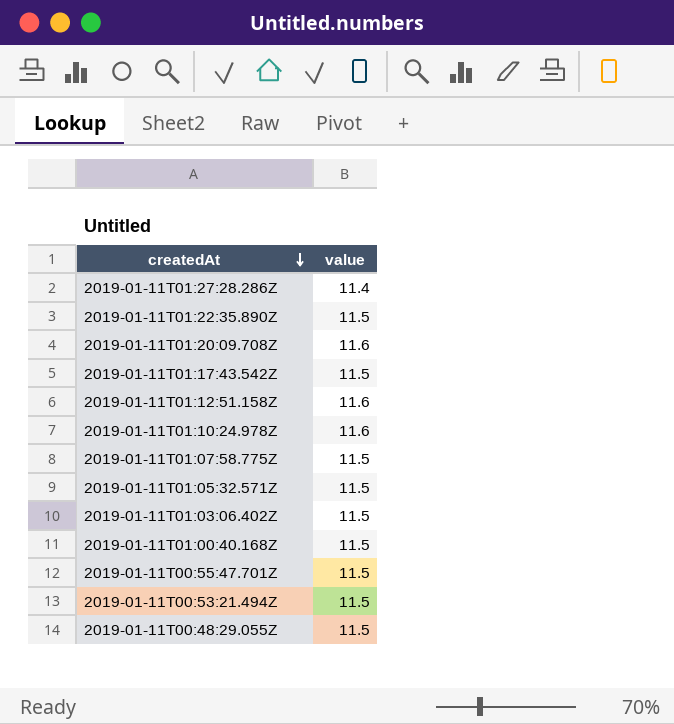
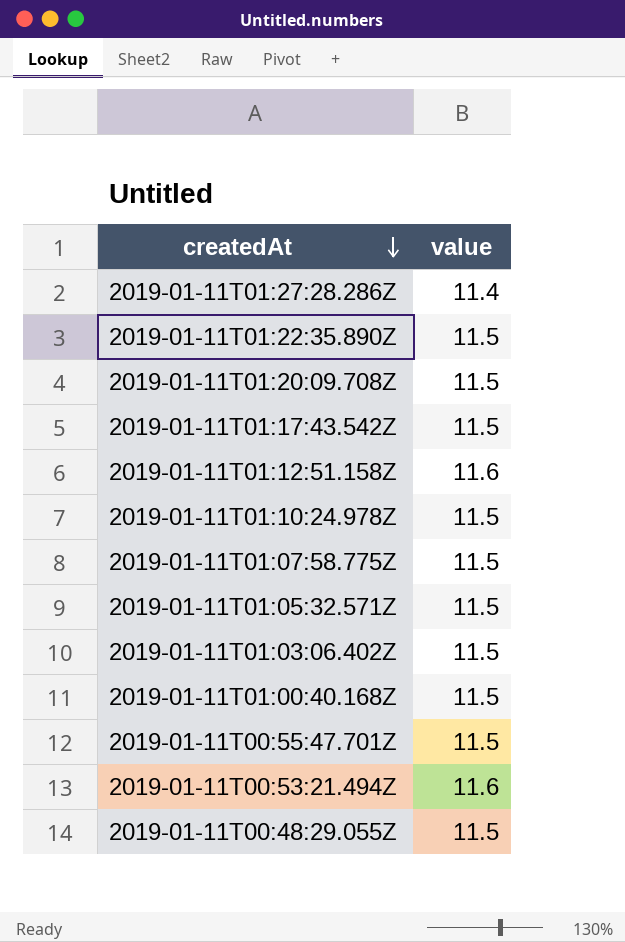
2019-01-11T01:20:09.708Z | value: 11.6 -> 11.5
2019-01-11T01:10:24.978Z | value: 11.6 -> 11.5
2019-01-11T00:53:21.494Z | value: 11.5 -> 11.6

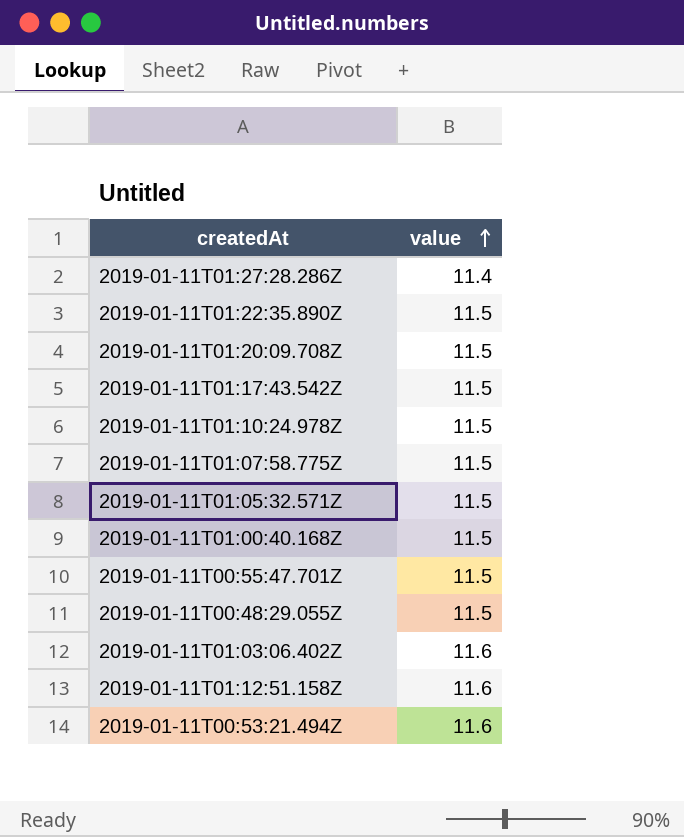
row order: createdAt descending -> value ascending
2019-01-11T01:03:06.402Z | value: 11.5 -> 11.6

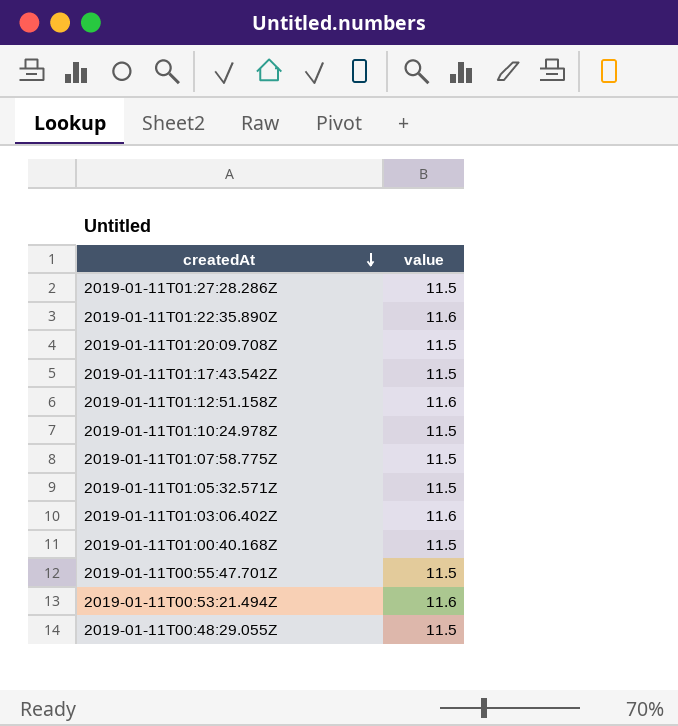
row order: value ascending -> createdAt descending
2019-01-11T01:27:28.286Z | value: 11.4 -> 11.5
2019-01-11T01:22:35.890Z | value: 11.5 -> 11.6

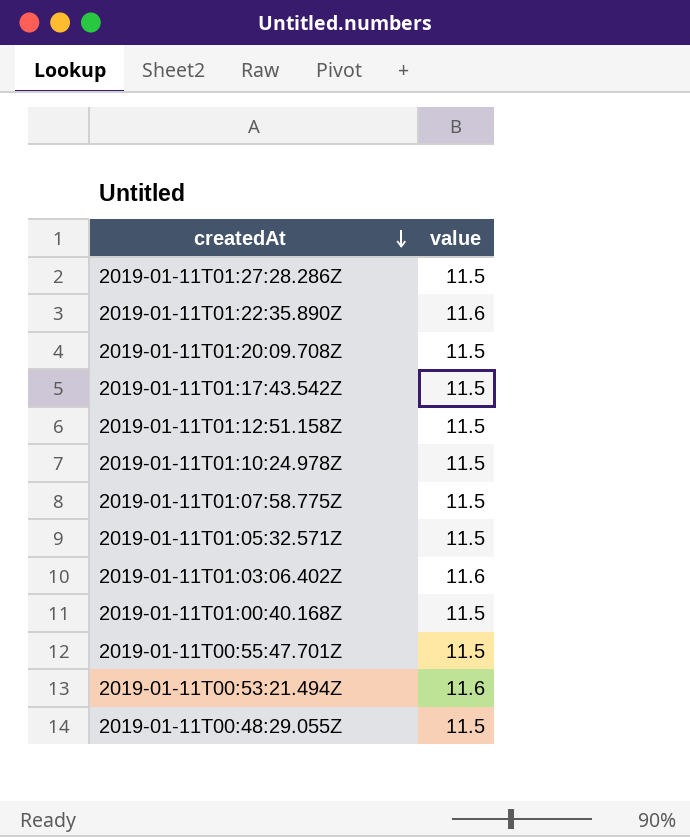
2019-01-11T01:12:51.158Z | value: 11.6 -> 11.5

